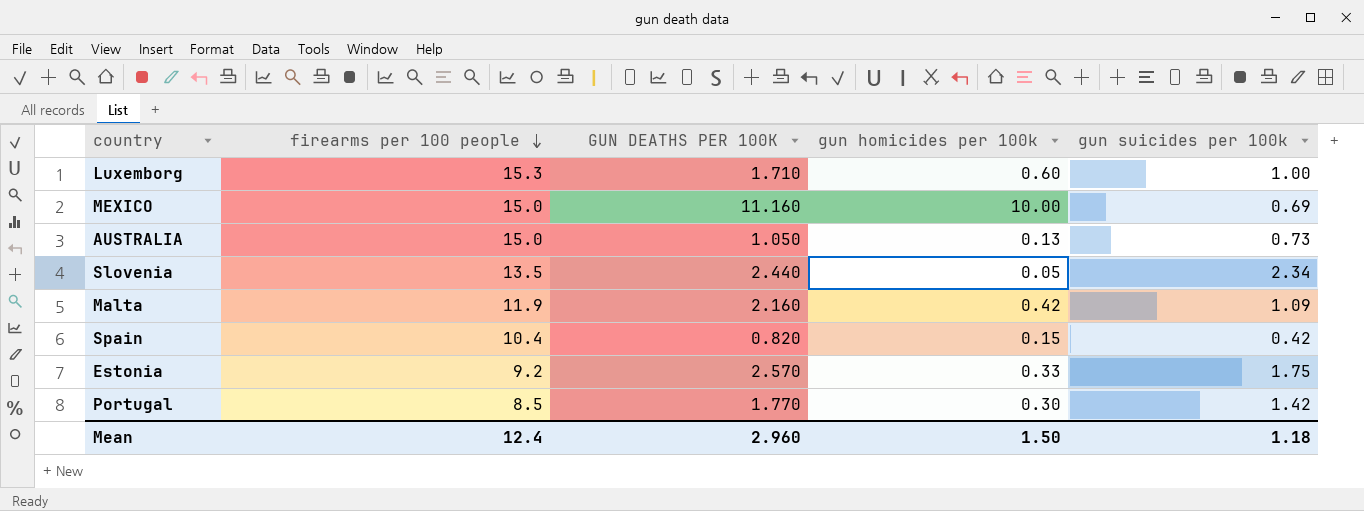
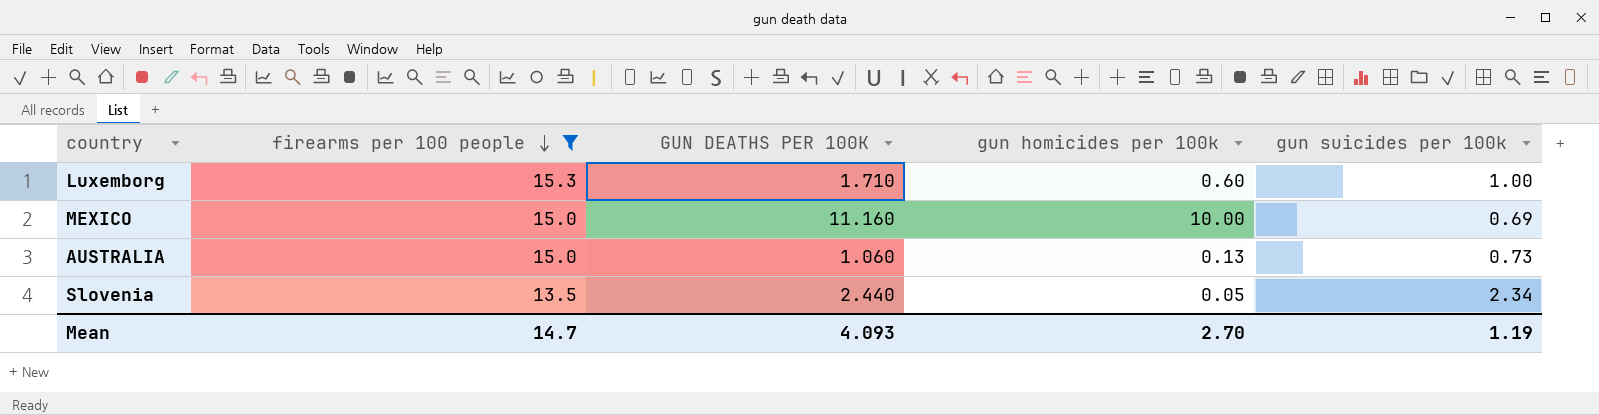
filter: none -> firearms per 100 people >= 13.5
AUSTRALIA | GUN DEATHS PER 100K: 1.050 -> 1.060
Mean | firearms per 100 people: 12.4 -> 14.7
Mean | GUN DEATHS PER 100K: 2.960 -> 4.093
Mean | gun homicides per 100k: 1.50 -> 2.70
Mean | gun suicides per 100k: 1.18 -> 1.19

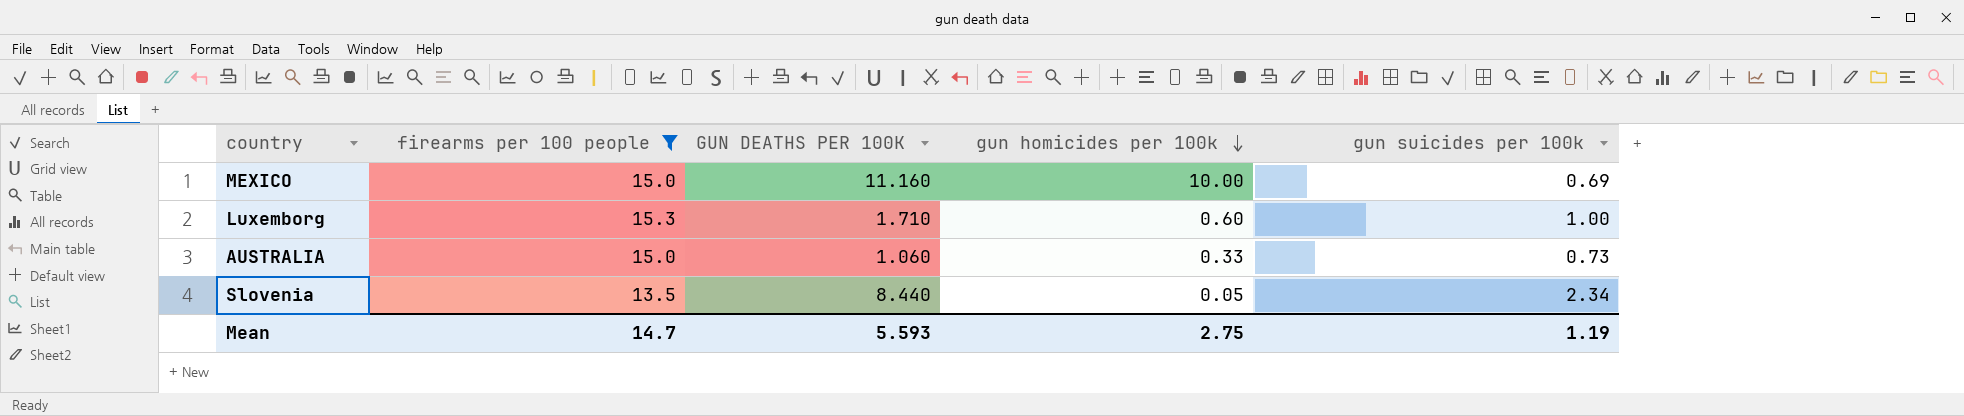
row order: firearms per 100 people descending -> gun homicides per 100k descending
AUSTRALIA | gun homicides per 100k: 0.13 -> 0.33
Slovenia | GUN DEATHS PER 100K: 2.440 -> 8.440
Mean | GUN DEATHS PER 100K: 4.093 -> 5.593
Mean | gun homicides per 100k: 2.70 -> 2.75

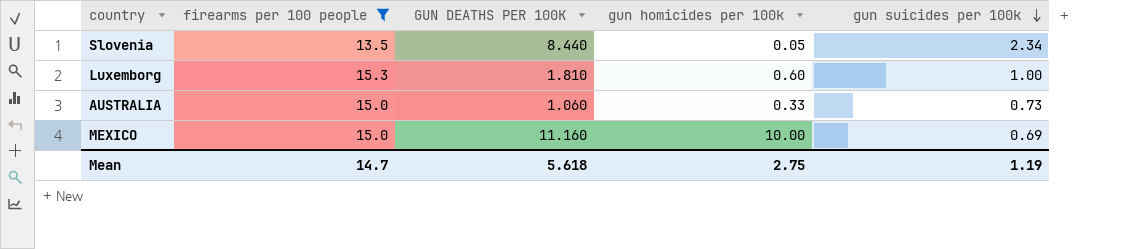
row order: gun homicides per 100k descending -> gun suicides per 100k descending
Luxemborg | GUN DEATHS PER 100K: 1.710 -> 1.810
Mean | GUN DEATHS PER 100K: 5.593 -> 5.618

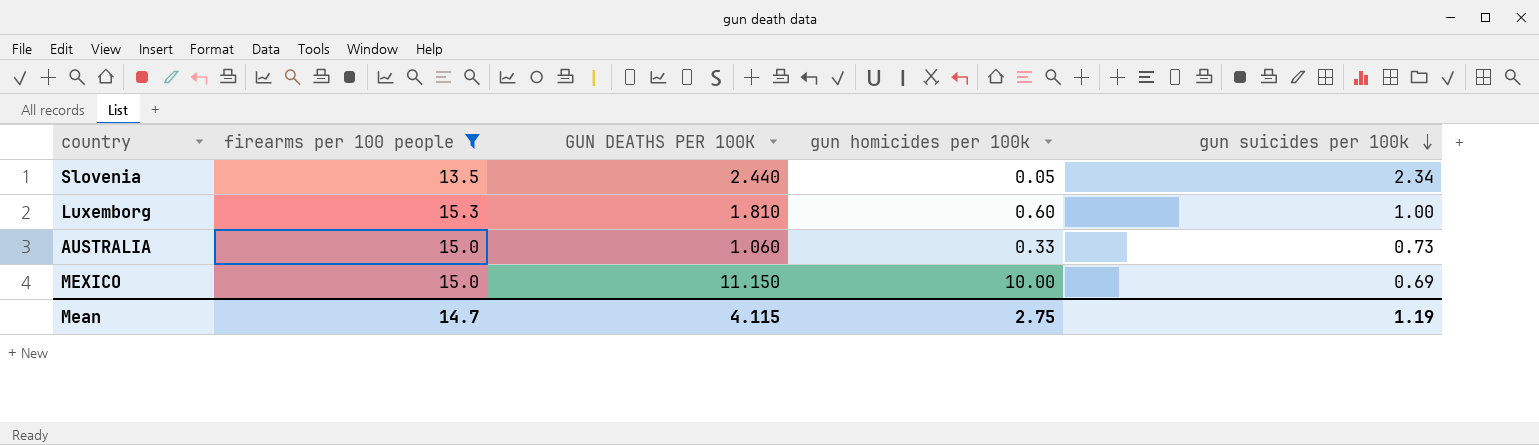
Slovenia | GUN DEATHS PER 100K: 8.440 -> 2.440
MEXICO | GUN DEATHS PER 100K: 11.160 -> 11.150
Mean | GUN DEATHS PER 100K: 5.618 -> 4.115

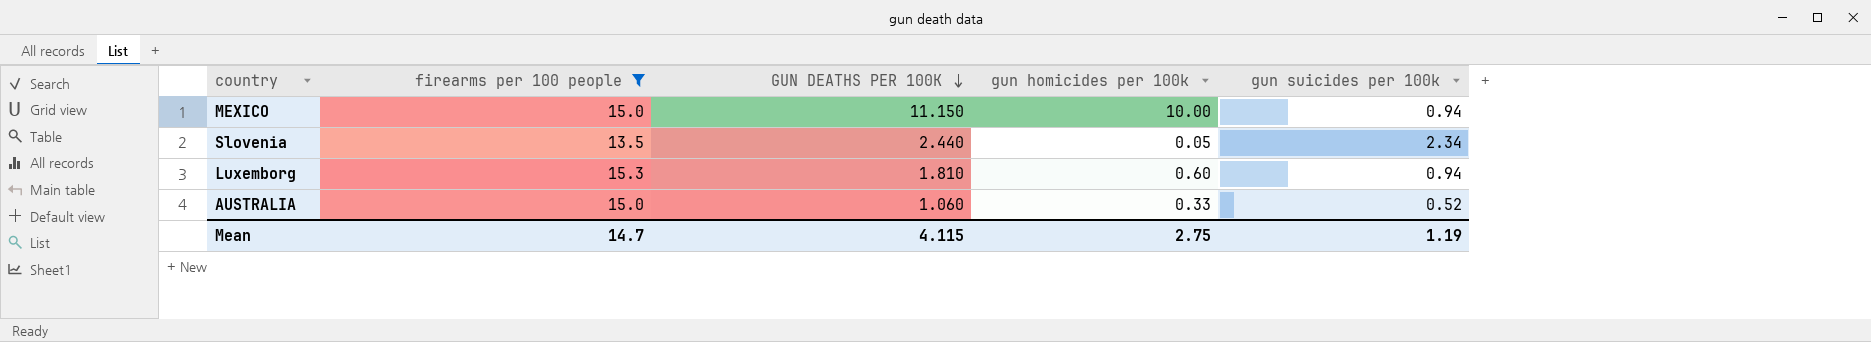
row order: gun suicides per 100k descending -> GUN DEATHS PER 100K descending
MEXICO | gun suicides per 100k: 0.69 -> 0.94
Luxemborg | gun suicides per 100k: 1.00 -> 0.94
AUSTRALIA | gun suicides per 100k: 0.73 -> 0.52

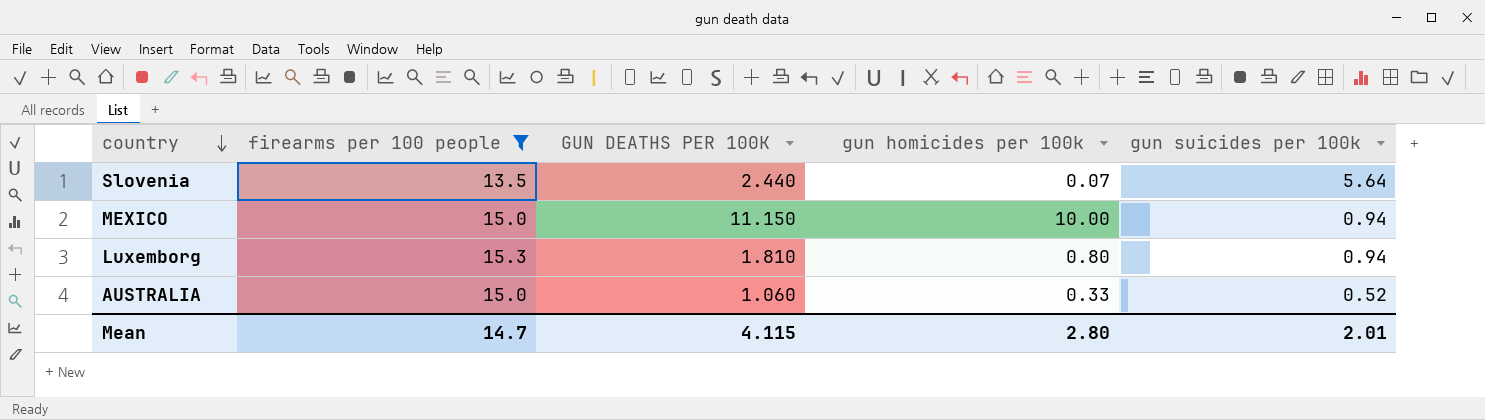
row order: GUN DEATHS PER 100K descending -> country descending
Slovenia | gun homicides per 100k: 0.05 -> 0.07
Slovenia | gun suicides per 100k: 2.34 -> 5.64
Luxemborg | gun homicides per 100k: 0.60 -> 0.80
Mean | gun homicides per 100k: 2.75 -> 2.80
Mean | gun suicides per 100k: 1.19 -> 2.01

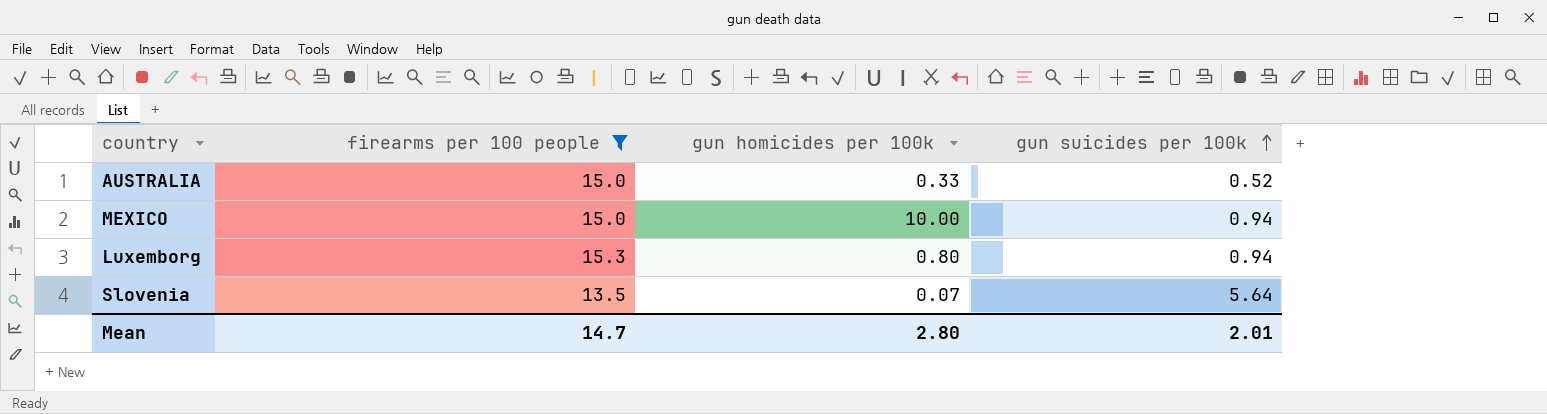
row order: country descending -> gun suicides per 100k ascending
column GUN DEATHS PER 100K | position: 3 -> none

